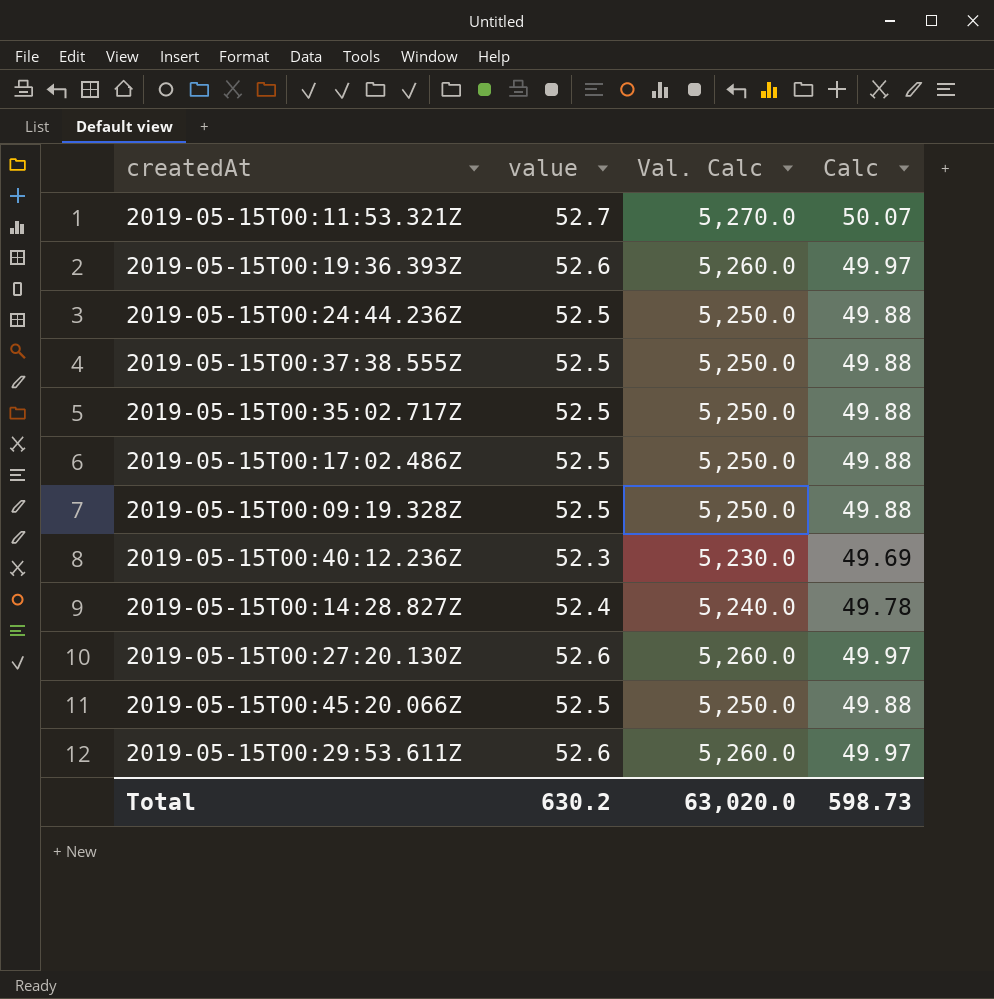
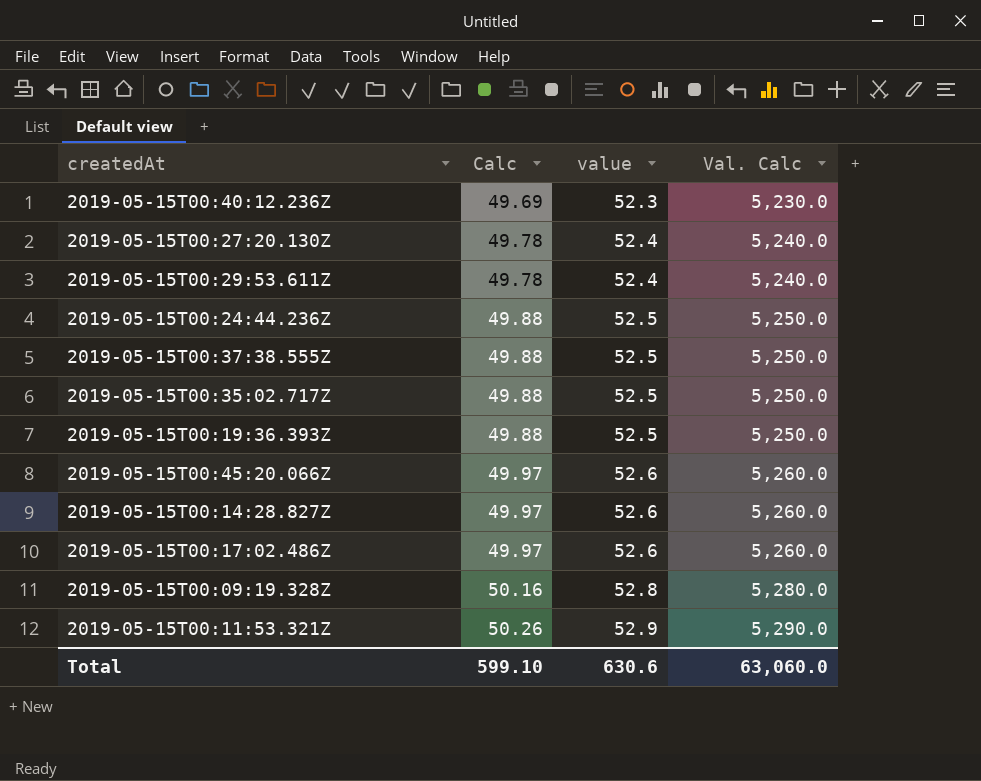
row order: none -> Calc ascending
column Calc | position: 4 -> 2
2019-05-15T00:27:20.130Z | Calc: 49.97 -> 49.78
2019-05-15T00:27:20.130Z | value: 52.6 -> 52.4
2019-05-15T00:27:20.130Z | Val. Calc: 5,260.0 -> 5,240.0
2019-05-15T00:29:53.611Z | Calc: 49.97 -> 49.78
2019-05-15T00:29:53.611Z | value: 52.6 -> 52.4
2019-05-15T00:29:53.611Z | Val. Calc: 5,260.0 -> 5,240.0
2019-05-15T00:19:36.393Z | Calc: 49.97 -> 49.88
2019-05-15T00:19:36.393Z | value: 52.6 -> 52.5
2019-05-15T00:19:36.393Z | Val. Calc: 5,260.0 -> 5,250.0
2019-05-15T00:45:20.066Z | Calc: 49.88 -> 49.97
2019-05-15T00:45:20.066Z | value: 52.5 -> 52.6
2019-05-15T00:45:20.066Z | Val. Calc: 5,250.0 -> 5,260.0
2019-05-15T00:14:28.827Z | Calc: 49.78 -> 49.97
2019-05-15T00:14:28.827Z | value: 52.4 -> 52.6
2019-05-15T00:14:28.827Z | Val. Calc: 5,240.0 -> 5,260.0
2019-05-15T00:17:02.486Z | Calc: 49.88 -> 49.97
2019-05-15T00:17:02.486Z | value: 52.5 -> 52.6
2019-05-15T00:17:02.486Z | Val. Calc: 5,250.0 -> 5,260.0
2019-05-15T00:09:19.328Z | Calc: 49.88 -> 50.16
2019-05-15T00:09:19.328Z | value: 52.5 -> 52.8
2019-05-15T00:09:19.328Z | Val. Calc: 5,250.0 -> 5,280.0
2019-05-15T00:11:53.321Z | Calc: 50.07 -> 50.26
2019-05-15T00:11:53.321Z | value: 52.7 -> 52.9
2019-05-15T00:11:53.321Z | Val. Calc: 5,270.0 -> 5,290.0
Total | Calc: 598.73 -> 599.10
Total | value: 630.2 -> 630.6
Total | Val. Calc: 63,020.0 -> 63,060.0

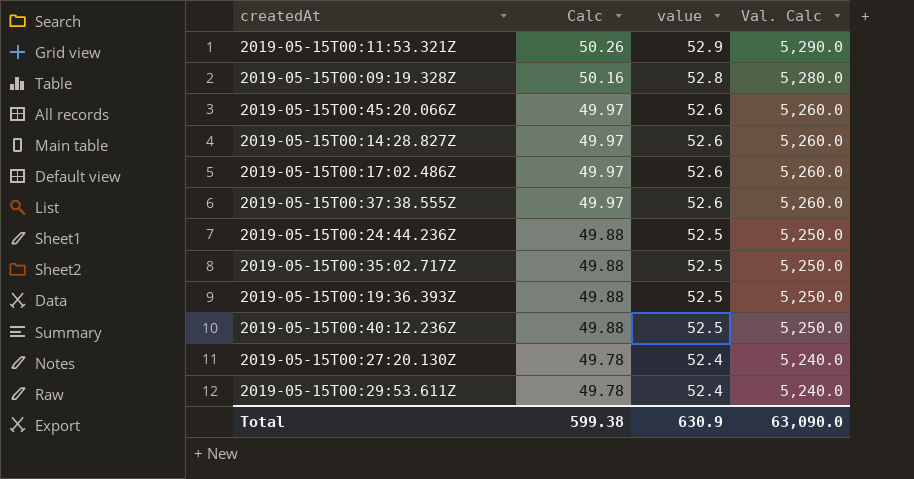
row order: Calc ascending -> Calc descending
2019-05-15T00:37:38.555Z | Calc: 49.88 -> 49.97
2019-05-15T00:37:38.555Z | value: 52.5 -> 52.6
2019-05-15T00:37:38.555Z | Val. Calc: 5,250.0 -> 5,260.0
2019-05-15T00:40:12.236Z | Calc: 49.69 -> 49.88
2019-05-15T00:40:12.236Z | value: 52.3 -> 52.5
2019-05-15T00:40:12.236Z | Val. Calc: 5,230.0 -> 5,250.0
Total | Calc: 599.10 -> 599.38
Total | value: 630.6 -> 630.9
Total | Val. Calc: 63,060.0 -> 63,090.0

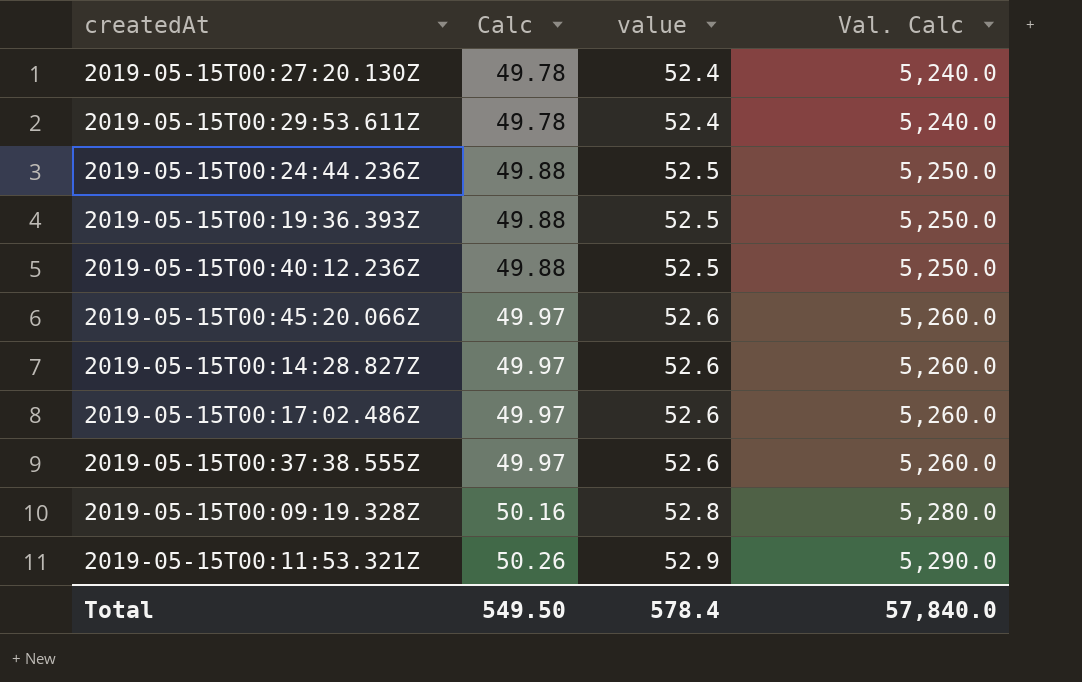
row order: Calc descending -> Calc ascending
row 2019-05-15T00:35:02.717Z: 49.88 | 52.5 | 5,250.0 -> none
Total | Calc: 599.38 -> 549.50
Total | value: 630.9 -> 578.4
Total | Val. Calc: 63,090.0 -> 57,840.0

